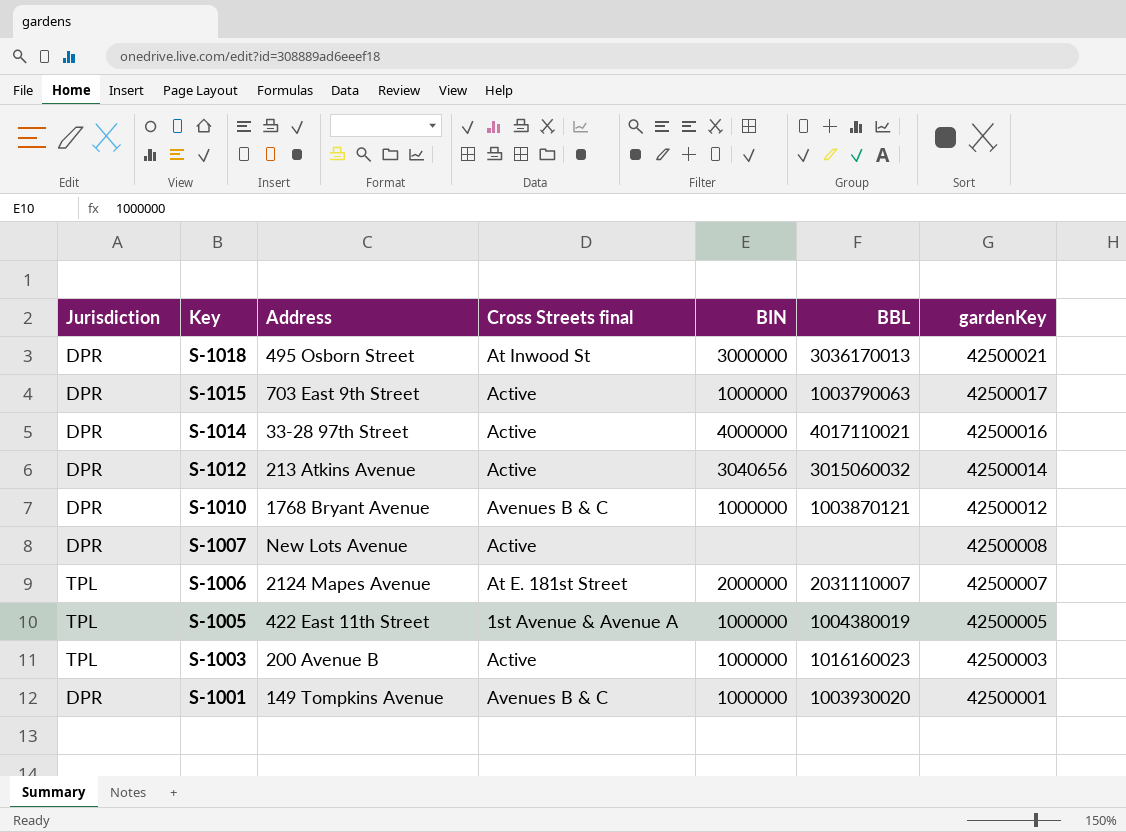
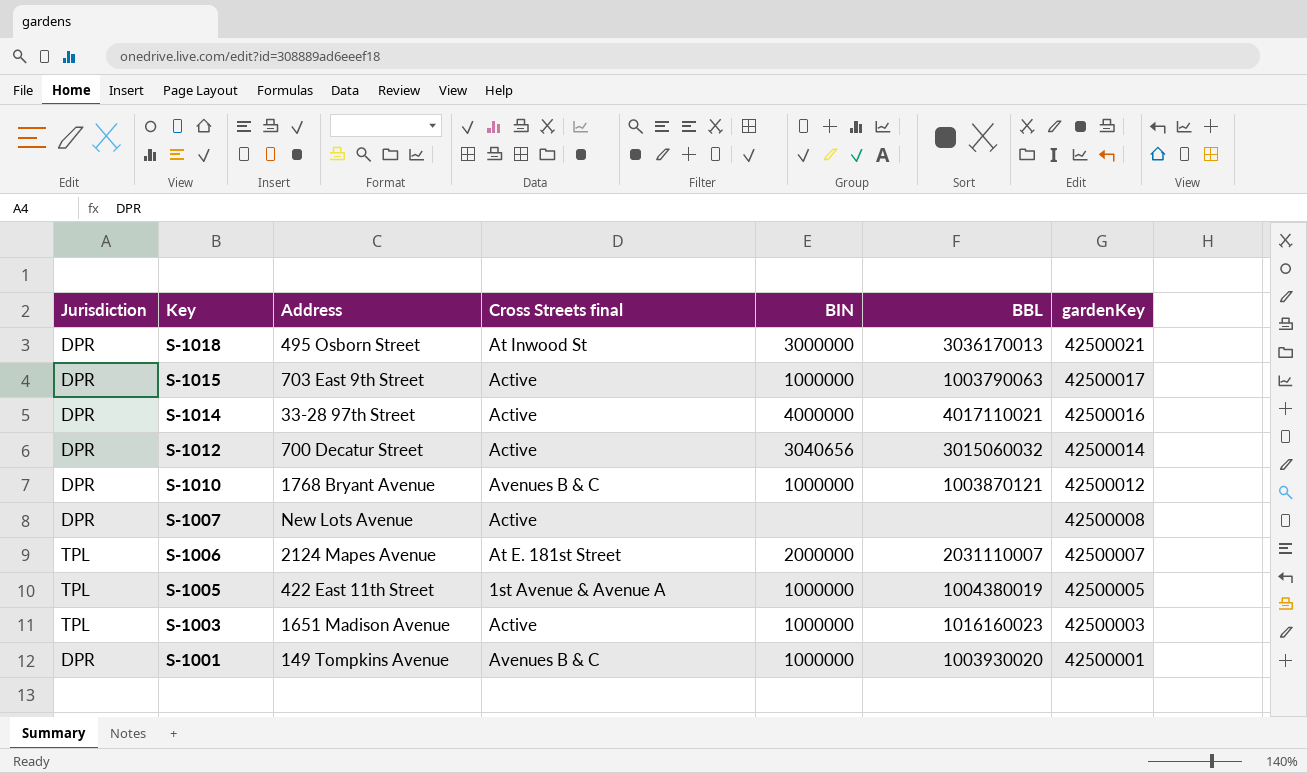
S-1012 | Address: 213 Atkins Avenue -> 700 Decatur Street
S-1003 | Address: 200 Avenue B -> 1651 Madison Avenue

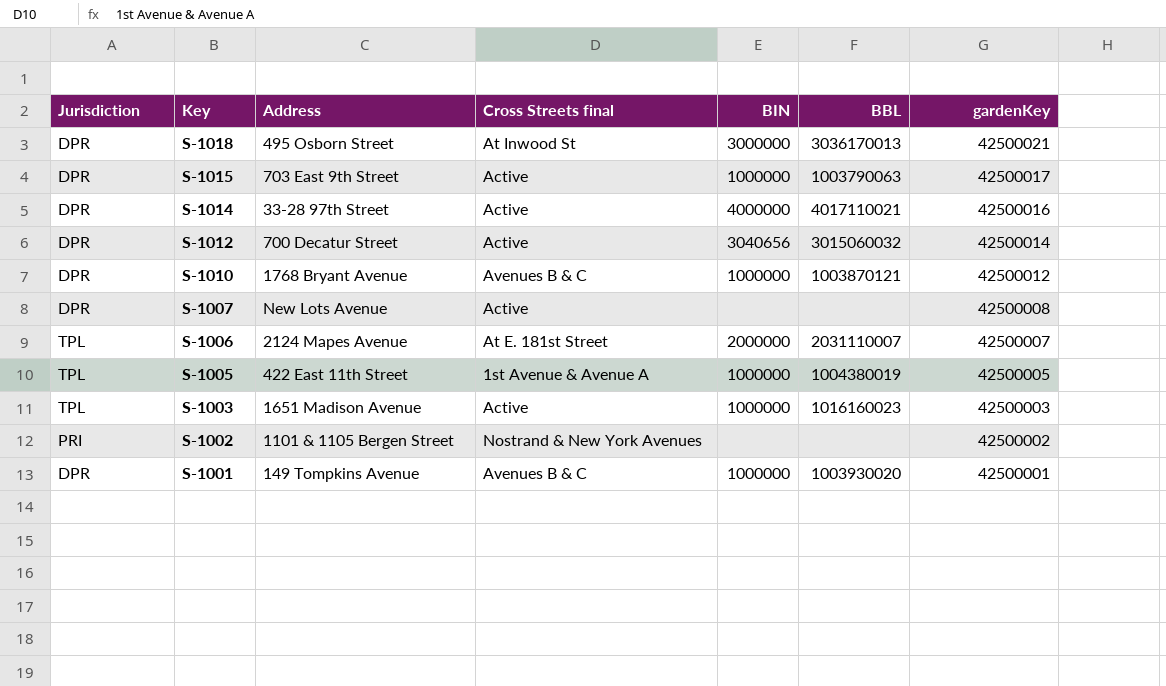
row S-1002: none -> PRI | 1101 & 1105 Bergen Street | Nostrand & New York Avenues | none | none | 42500002

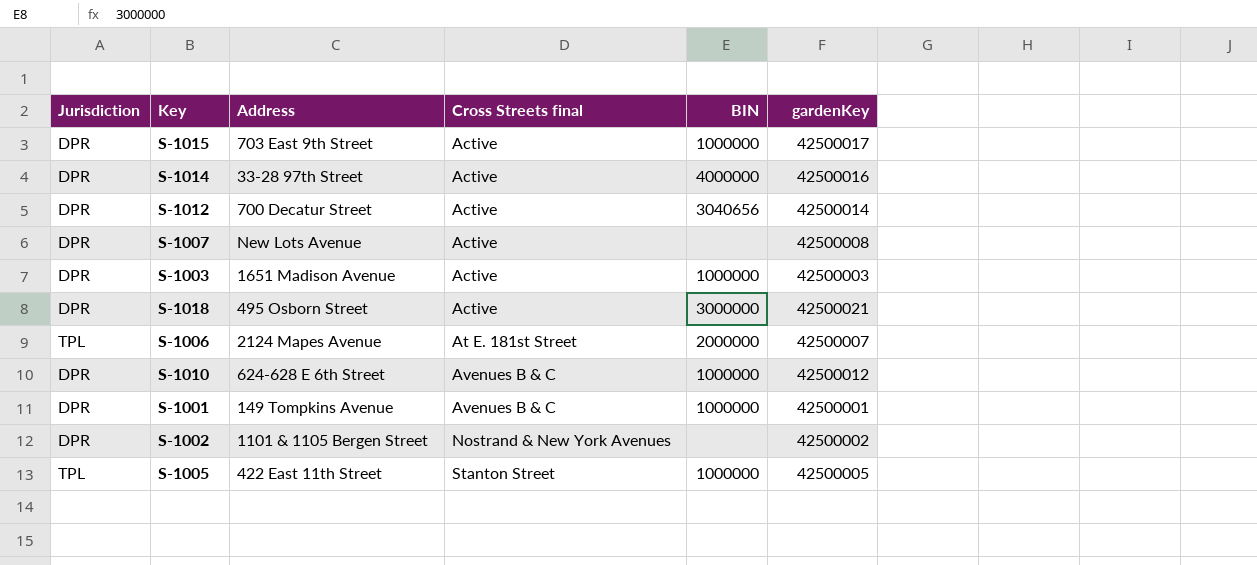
row order: Key descending -> Cross Streets final ascending
column BBL | position: 6 -> none
S-1003 | Jurisdiction: TPL -> DPR
S-1018 | Cross Streets final: At Inwood St -> Active
S-1010 | Address: 1768 Bryant Avenue -> 624-628 E 6th Street
S-1002 | Jurisdiction: PRI -> DPR
S-1005 | Cross Streets final: 1st Avenue & Avenue A -> Stanton Street

